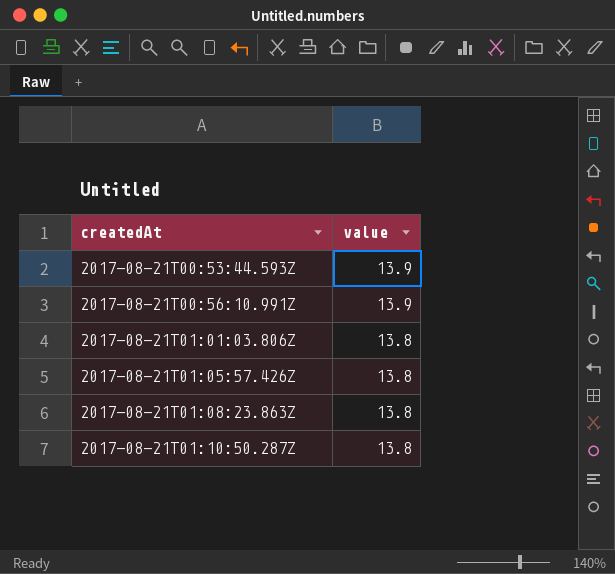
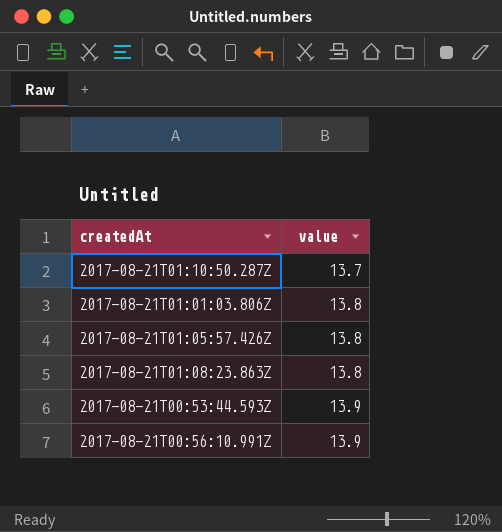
row order: createdAt ascending -> value ascending
2017-08-21T01:10:50.287Z | value: 13.8 -> 13.7

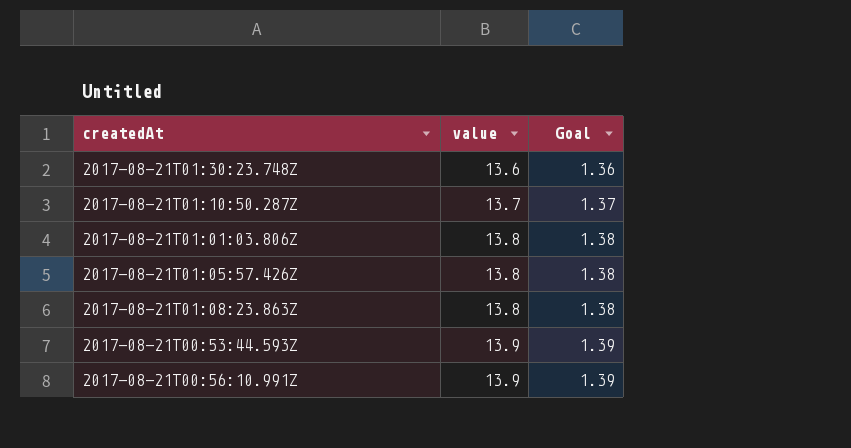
column Goal | formula: none -> [value] * 0.1
row 2017-08-21T01:30:23.748Z: none -> 13.6 | 1.36

